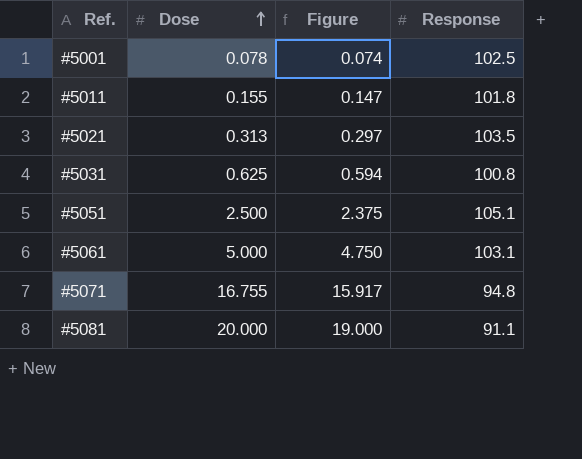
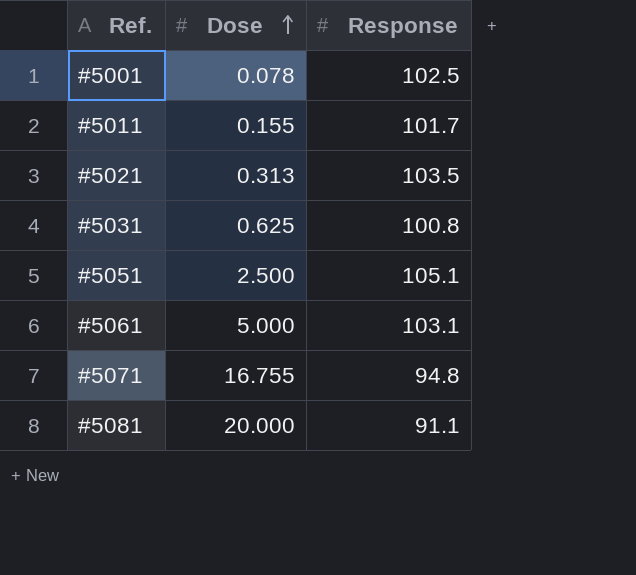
column Figure | formula: [Dose] * 0.95 -> none
#5011 | Response: 101.8 -> 101.7

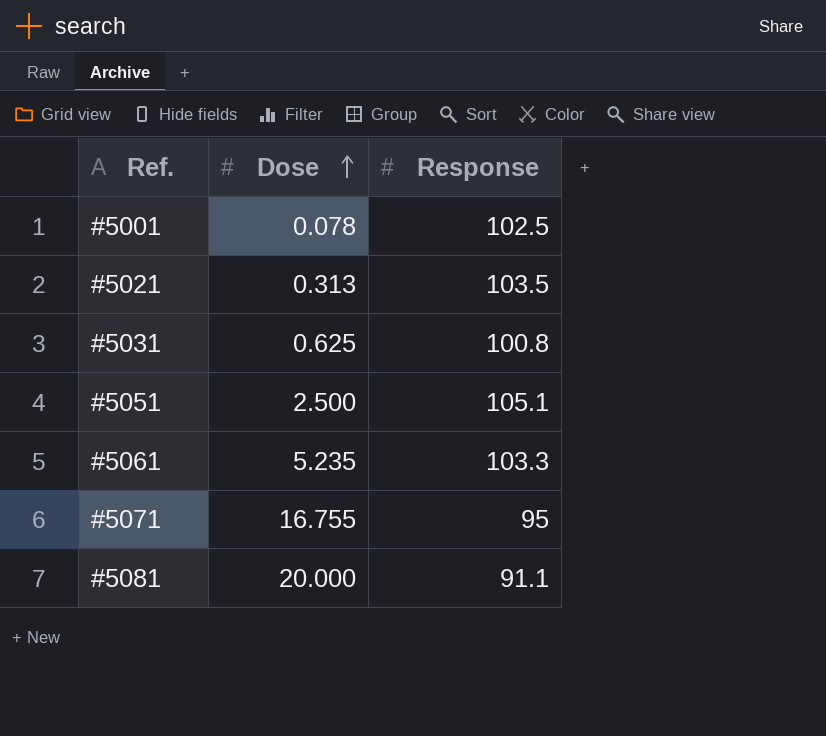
row #5011: 0.155 | 101.7 -> none
#5061 | Dose: 5.000 -> 5.235
#5061 | Response: 103.1 -> 103.3
#5071 | Response: 94.8 -> 95

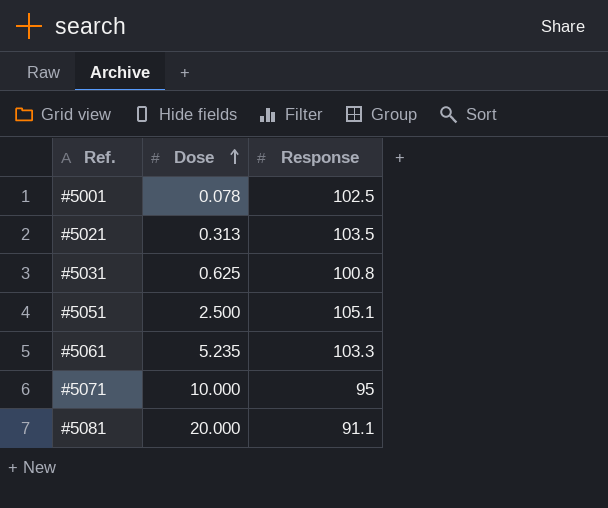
#5071 | Dose: 16.755 -> 10.000

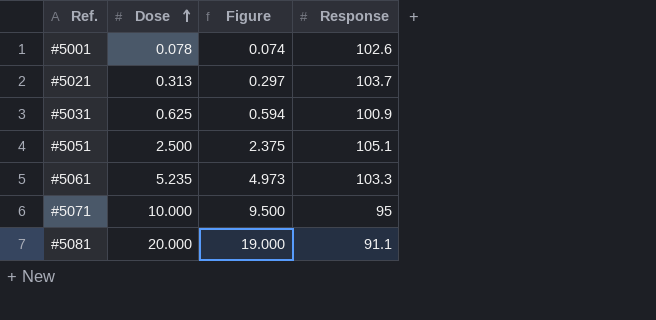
column Figure | formula: none -> [Dose] * 0.95
#5001 | Response: 102.5 -> 102.6
#5021 | Response: 103.5 -> 103.7
#5031 | Response: 100.8 -> 100.9

